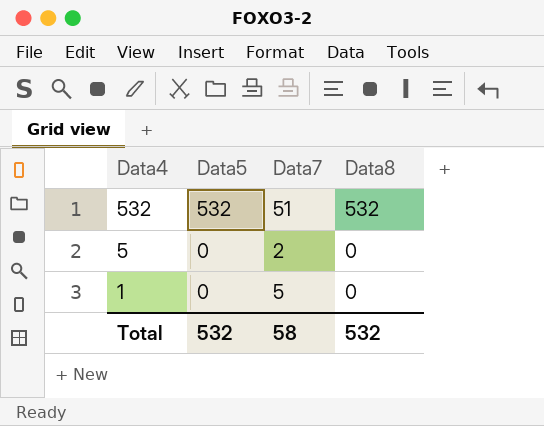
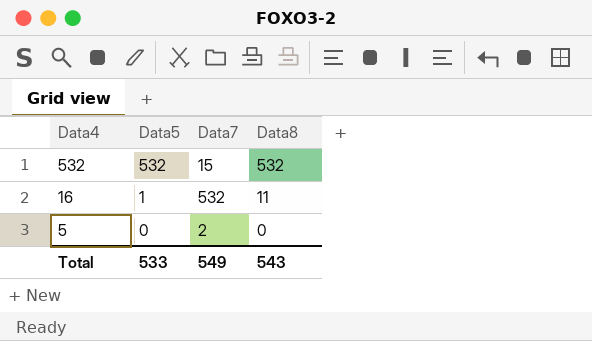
row 1: 0 | 5 | 0 -> none
532 | Data7: 51 -> 15
row 16: none -> 1 | 532 | 11
Total | Data5: 532 -> 533
Total | Data7: 58 -> 549
Total | Data8: 532 -> 543

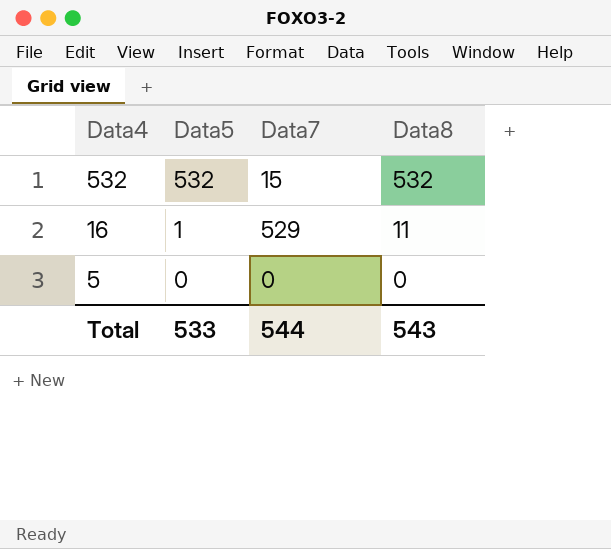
16 | Data7: 532 -> 529
5 | Data7: 2 -> 0
Total | Data7: 549 -> 544

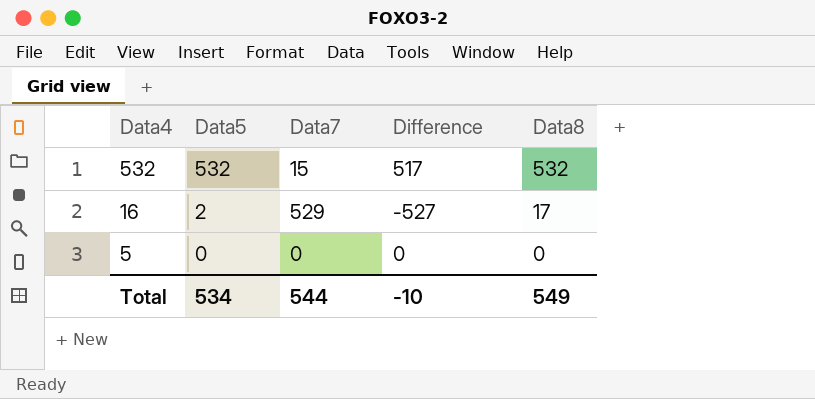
column Difference | formula: none -> [Data5] - [Data7]
16 | Data5: 1 -> 2
16 | Data8: 11 -> 17
Total | Data5: 533 -> 534
Total | Data8: 543 -> 549

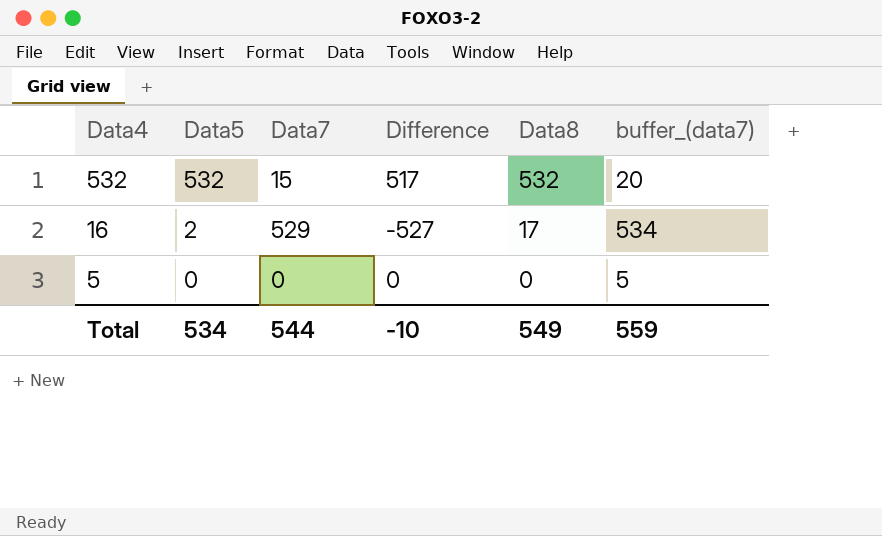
column buffer_(data7) | formula: none -> [Data7] + 5

